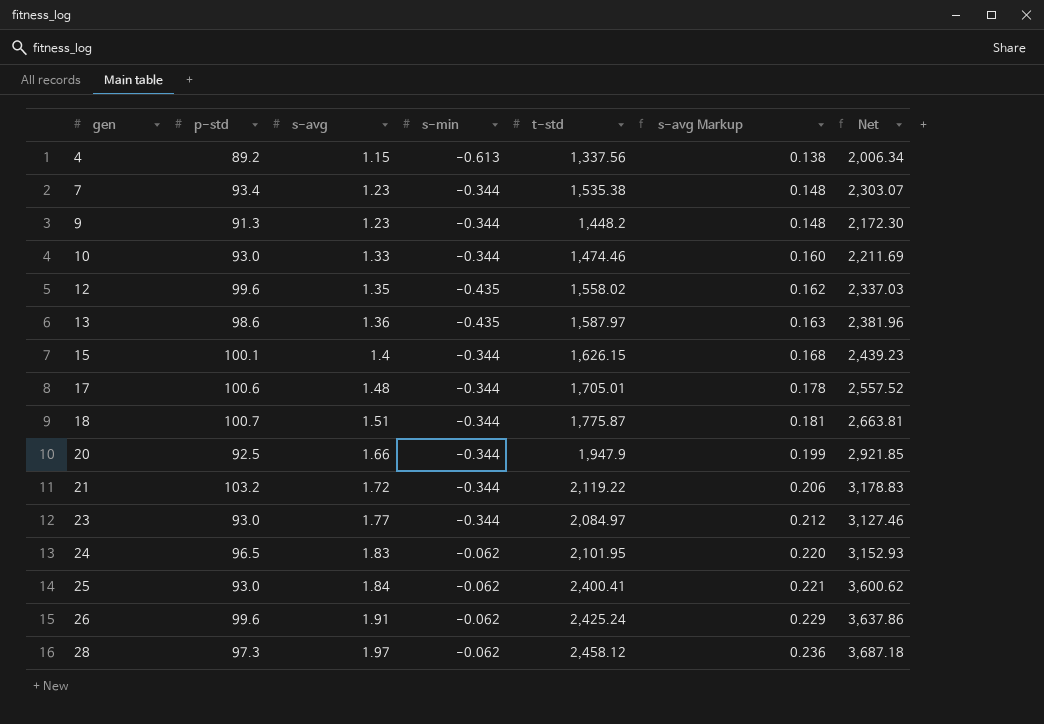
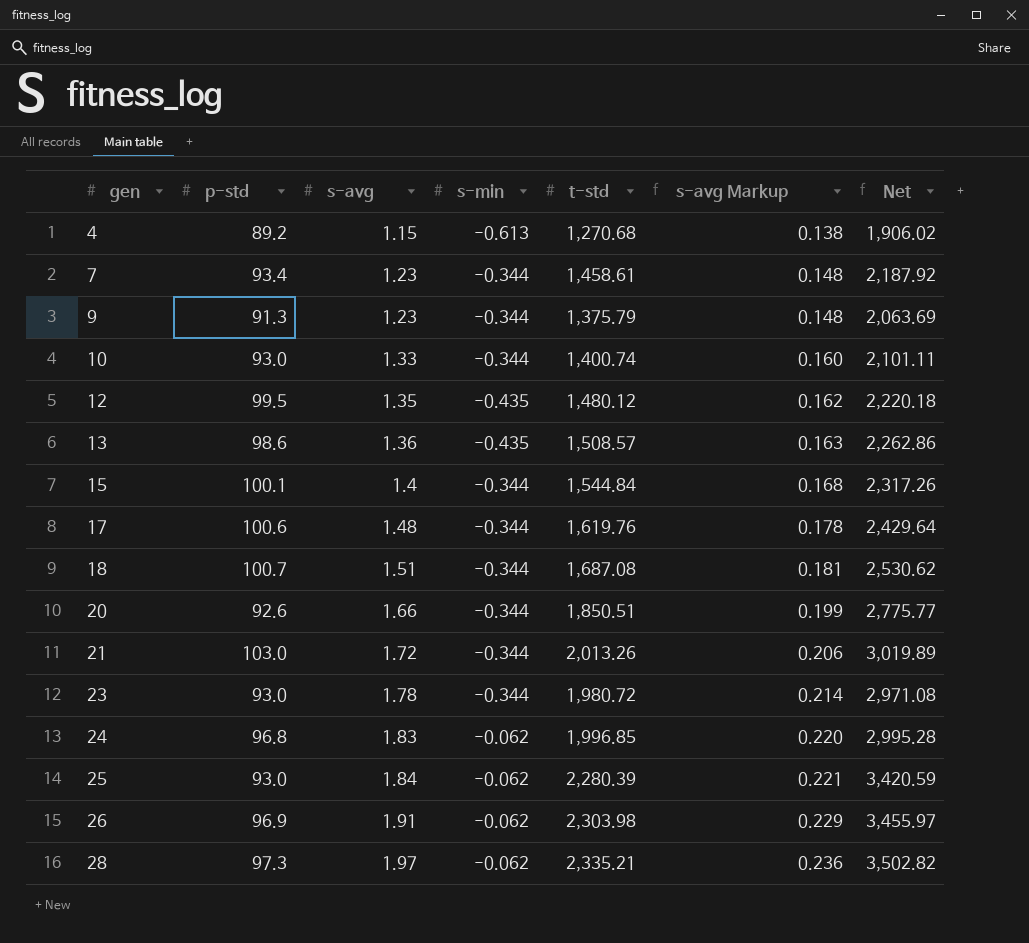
4 | t-std: 1,337.56 -> 1,270.68
4 | Net: 2,006.34 -> 1,906.02
7 | t-std: 1,535.38 -> 1,458.61
7 | Net: 2,303.07 -> 2,187.92
9 | t-std: 1,448.2 -> 1,375.79
9 | Net: 2,172.30 -> 2,063.69
10 | t-std: 1,474.46 -> 1,400.74
10 | Net: 2,211.69 -> 2,101.11
12 | p-std: 99.6 -> 99.5
12 | t-std: 1,558.02 -> 1,480.12
12 | Net: 2,337.03 -> 2,220.18
13 | t-std: 1,587.97 -> 1,508.57
13 | Net: 2,381.96 -> 2,262.86
15 | t-std: 1,626.15 -> 1,544.84
15 | Net: 2,439.23 -> 2,317.26
17 | t-std: 1,705.01 -> 1,619.76
17 | Net: 2,557.52 -> 2,429.64
18 | t-std: 1,775.87 -> 1,687.08
18 | Net: 2,663.81 -> 2,530.62
20 | p-std: 92.5 -> 92.6
20 | t-std: 1,947.9 -> 1,850.51
20 | Net: 2,921.85 -> 2,775.77
21 | p-std: 103.2 -> 103.0
21 | t-std: 2,119.22 -> 2,013.26
21 | Net: 3,178.83 -> 3,019.89
23 | s-avg: 1.77 -> 1.78
23 | t-std: 2,084.97 -> 1,980.72
23 | s-avg Markup: 0.212 -> 0.214
23 | Net: 3,127.46 -> 2,971.08
24 | p-std: 96.5 -> 96.8
24 | t-std: 2,101.95 -> 1,996.85
24 | Net: 3,152.93 -> 2,995.28
25 | t-std: 2,400.41 -> 2,280.39
25 | Net: 3,600.62 -> 3,420.59
26 | p-std: 99.6 -> 96.9
26 | t-std: 2,425.24 -> 2,303.98
26 | Net: 3,637.86 -> 3,455.97
28 | t-std: 2,458.12 -> 2,335.21
28 | Net: 3,687.18 -> 3,502.82

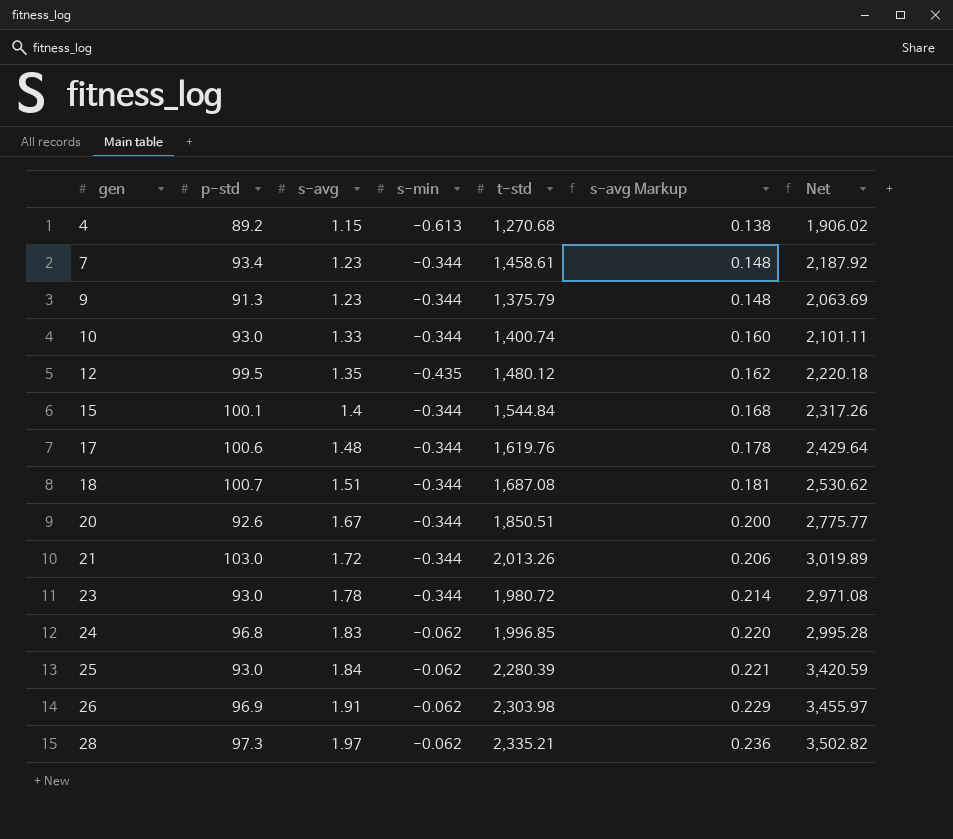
row 13: 98.6 | 1.36 | -0.435 | 1,508.57 | 0.163 | 2,262.86 -> none
20 | s-avg: 1.66 -> 1.67
20 | s-avg Markup: 0.199 -> 0.200

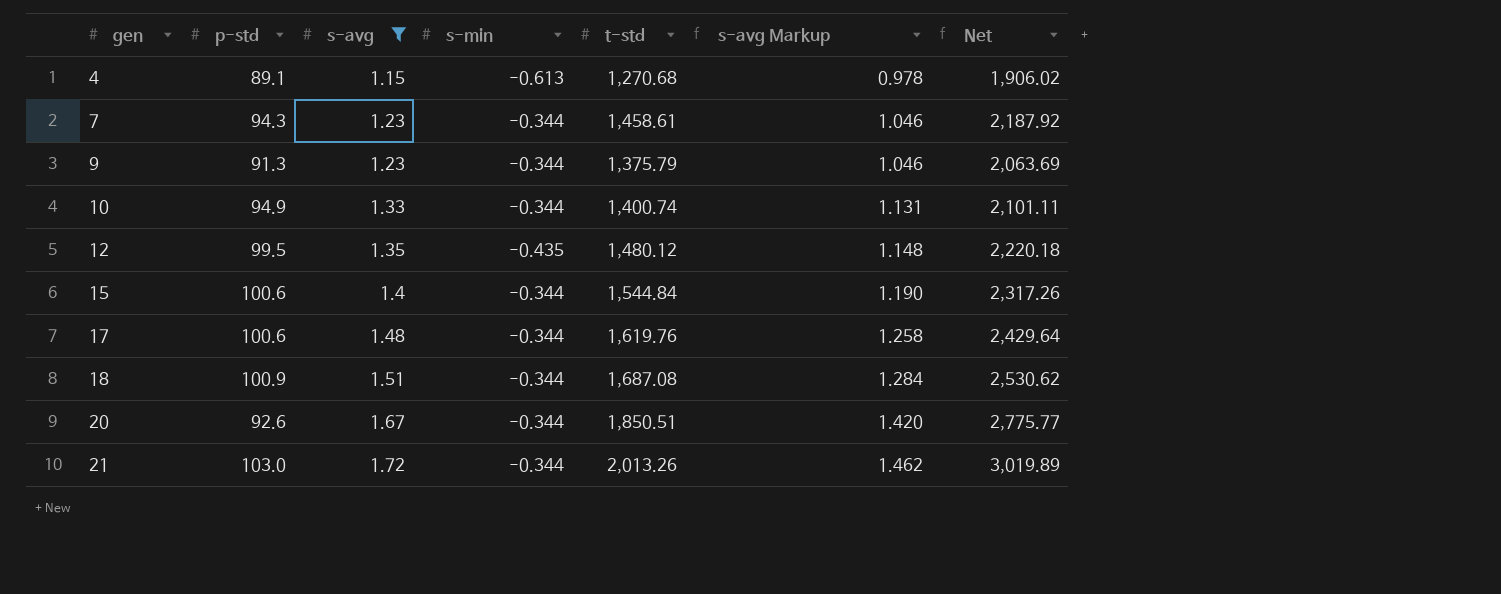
filter: none -> s-avg <= 1.72
column s-avg Markup | formula: [s-avg] * 0.12 -> [s-avg] * 0.85
4 | p-std: 89.2 -> 89.1
7 | p-std: 93.4 -> 94.3
10 | p-std: 93.0 -> 94.9
15 | p-std: 100.1 -> 100.6
18 | p-std: 100.7 -> 100.9

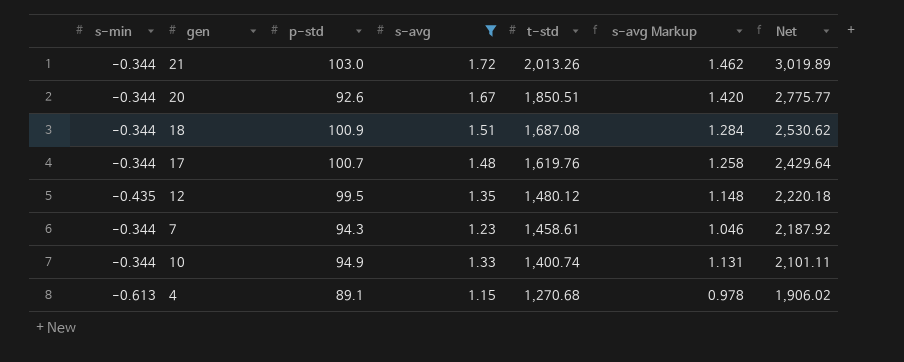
row order: gen ascending -> t-std descending
column s-min | position: 4 -> 1
row 9: 91.3 | 1.23 | -0.344 | 1,375.79 | 1.046 | 2,063.69 -> none
row 15: 100.6 | 1.4 | -0.344 | 1,544.84 | 1.190 | 2,317.26 -> none
17 | p-std: 100.6 -> 100.7

